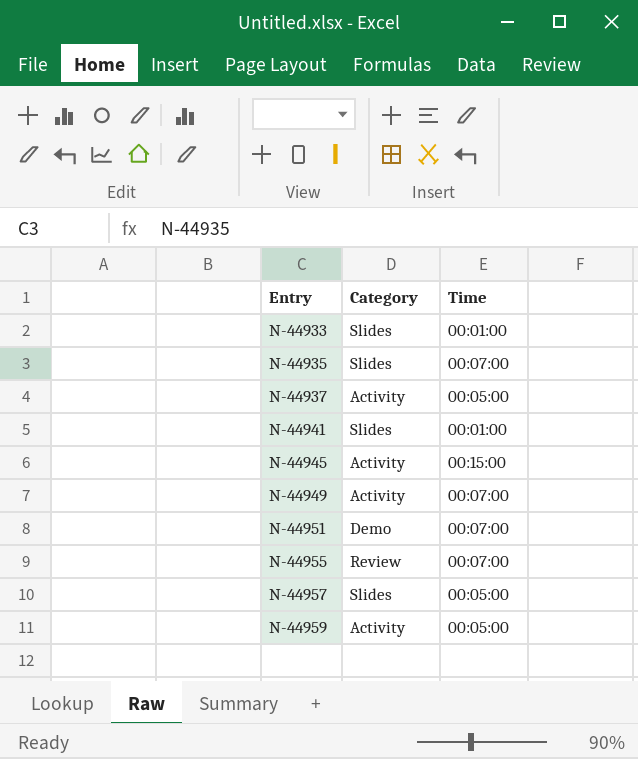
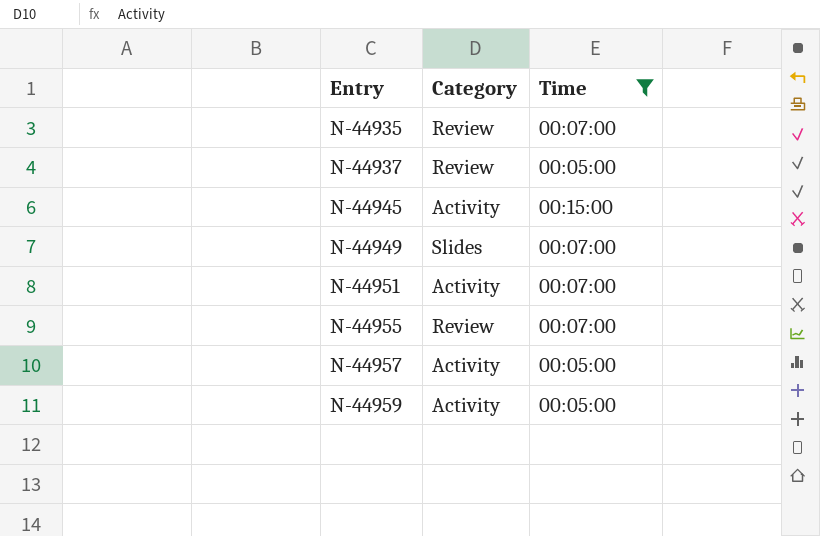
filter: none -> Time != 00:01:00
N-44935 | Category: Slides -> Review
N-44937 | Category: Activity -> Review
N-44949 | Category: Activity -> Slides
N-44951 | Category: Demo -> Activity
N-44957 | Category: Slides -> Activity

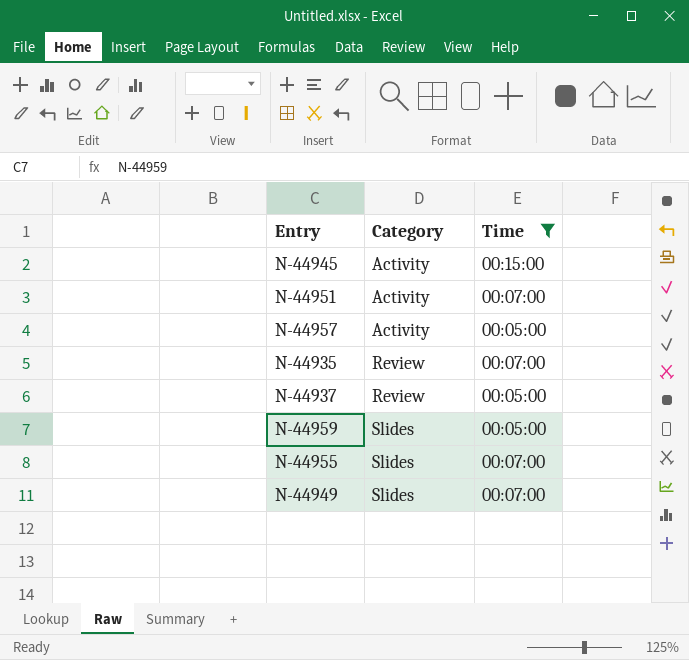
row order: Entry ascending -> Category ascending
N-44959 | Category: Activity -> Slides
N-44955 | Category: Review -> Slides

